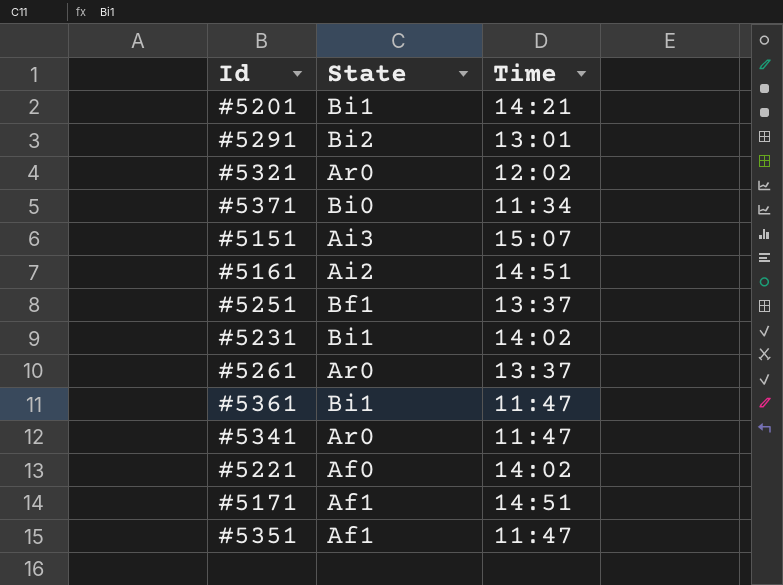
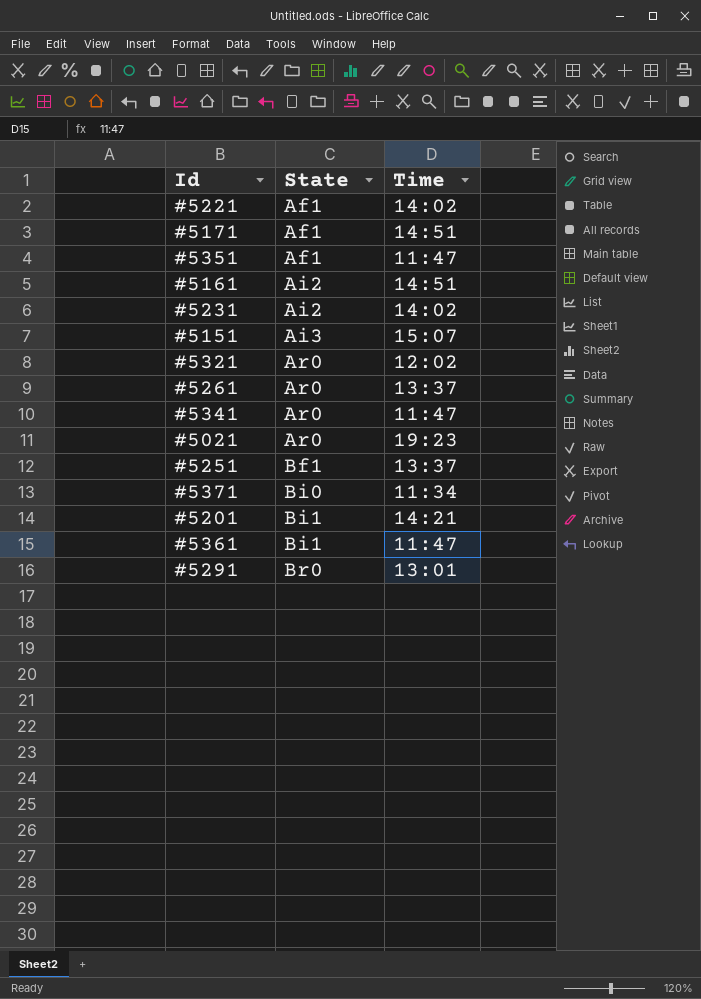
row order: none -> State ascending
#5221 | State: Af0 -> Af1
#5231 | State: Bi1 -> Ai2
row #5021: none -> Ar0 | 19:23
#5291 | State: Bi2 -> Br0

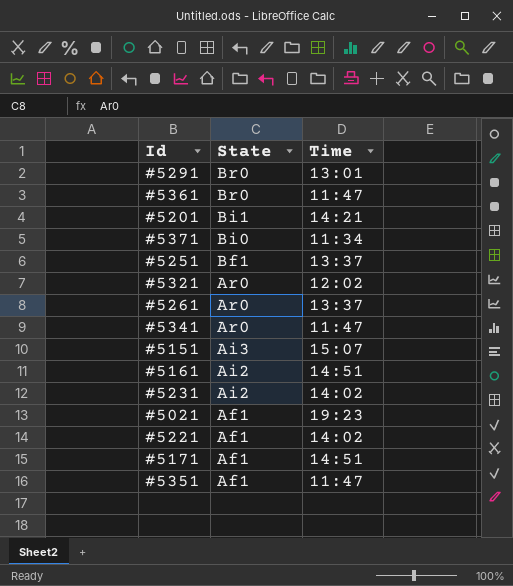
row order: State ascending -> State descending
#5361 | State: Bi1 -> Br0
#5021 | State: Ar0 -> Af1

